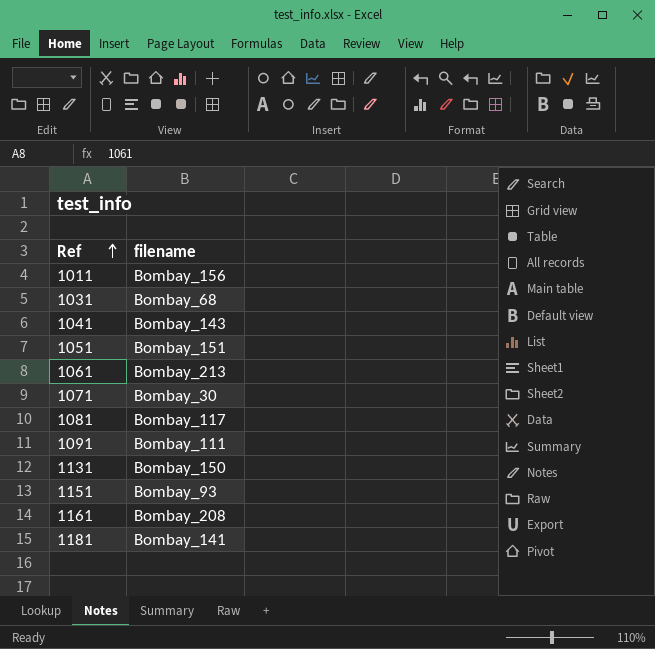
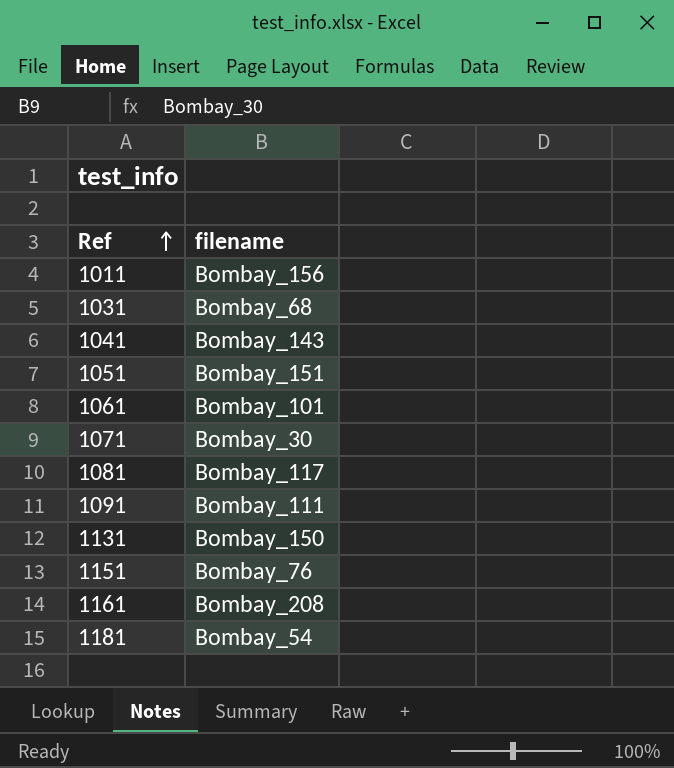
1061 | filename: Bombay_213 -> Bombay_101
1151 | filename: Bombay_93 -> Bombay_76
1181 | filename: Bombay_141 -> Bombay_54

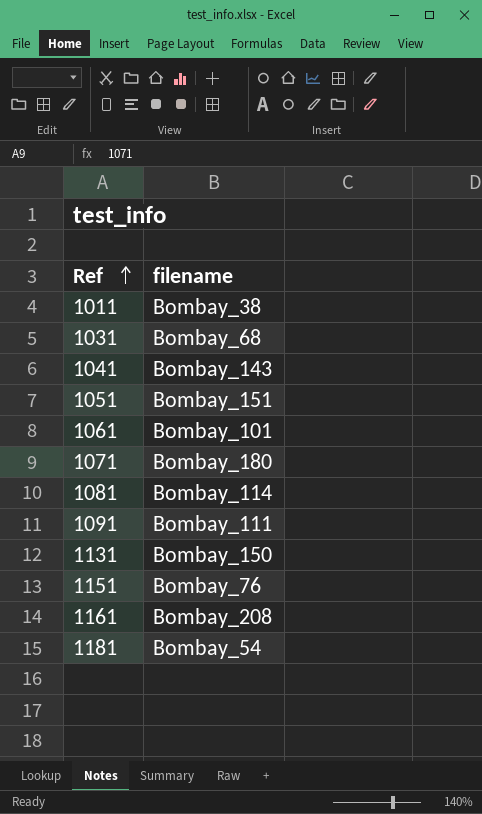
1011 | filename: Bombay_156 -> Bombay_38
1071 | filename: Bombay_30 -> Bombay_180
1081 | filename: Bombay_117 -> Bombay_114

